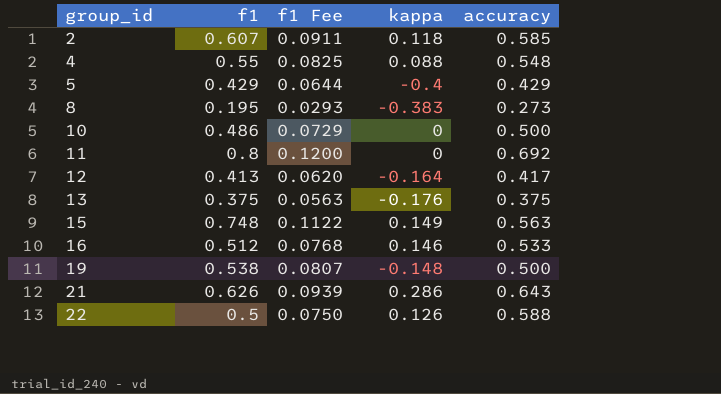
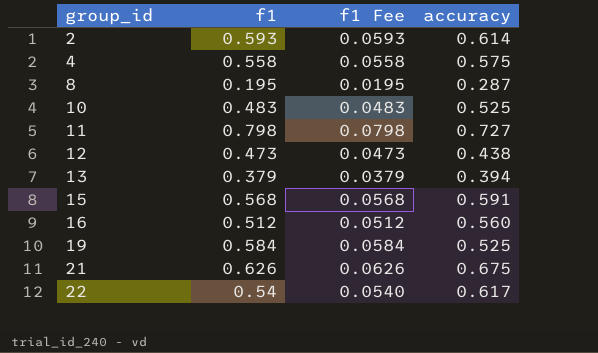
column kappa | position: 4 -> none
column f1 Fee | formula: [f1] * 0.15 -> [f1] * 0.1
row 5: 0.429 | 0.0644 | -0.4 | 0.429 -> none
2 | f1: 0.607 -> 0.593
2 | accuracy: 0.585 -> 0.614
4 | f1: 0.55 -> 0.558
4 | accuracy: 0.548 -> 0.575
8 | accuracy: 0.273 -> 0.287
10 | f1: 0.486 -> 0.483
10 | accuracy: 0.500 -> 0.525
11 | f1: 0.8 -> 0.798
11 | accuracy: 0.692 -> 0.727
12 | f1: 0.413 -> 0.473
12 | accuracy: 0.417 -> 0.438
13 | f1: 0.375 -> 0.379
13 | accuracy: 0.375 -> 0.394
15 | f1: 0.748 -> 0.568
15 | accuracy: 0.563 -> 0.591
16 | accuracy: 0.533 -> 0.560
19 | f1: 0.538 -> 0.584
19 | accuracy: 0.500 -> 0.525
21 | accuracy: 0.643 -> 0.675
22 | f1: 0.5 -> 0.54
22 | accuracy: 0.588 -> 0.617

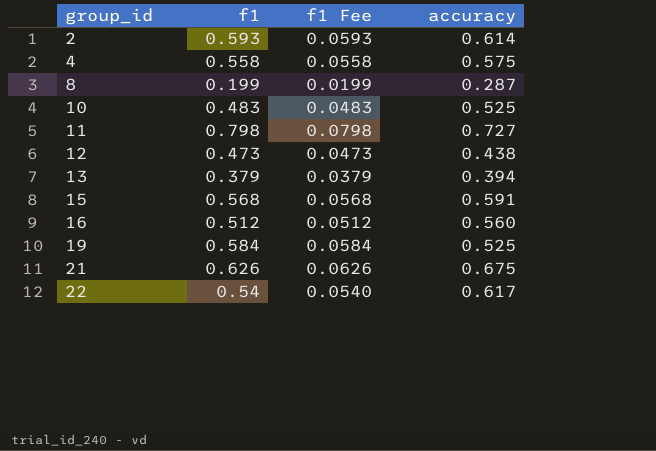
8 | f1: 0.195 -> 0.199
8 | f1 Fee: 0.0195 -> 0.0199

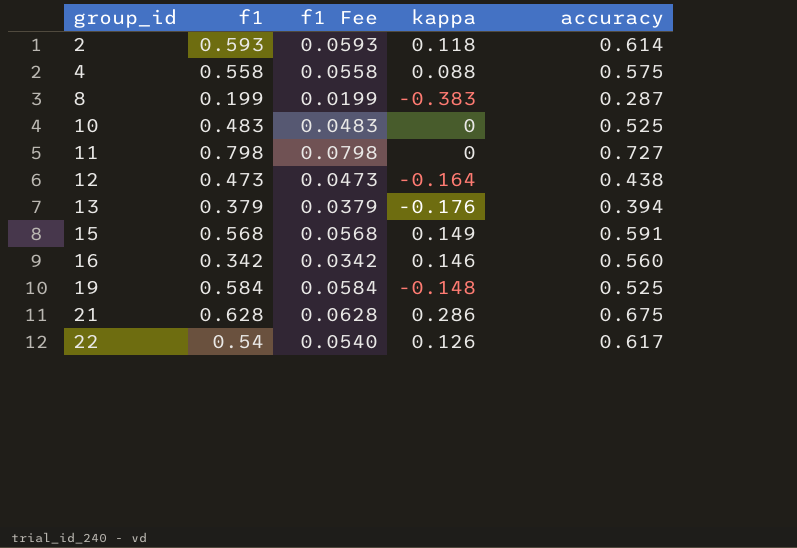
column kappa | position: none -> 4
16 | f1: 0.512 -> 0.342
16 | f1 Fee: 0.0512 -> 0.0342
21 | f1: 0.626 -> 0.628
21 | f1 Fee: 0.0626 -> 0.0628

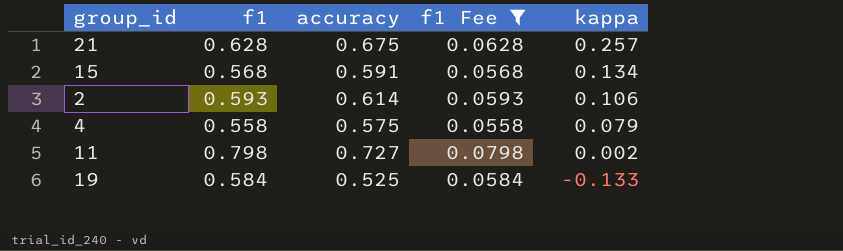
filter: none -> f1 Fee >= 0.0558
row order: group_id ascending -> kappa descending
column accuracy | position: 5 -> 3
21 | kappa: 0.286 -> 0.257
15 | kappa: 0.149 -> 0.134
2 | kappa: 0.118 -> 0.106
4 | kappa: 0.088 -> 0.079
11 | kappa: 0 -> 0.002
19 | kappa: -0.148 -> -0.133

